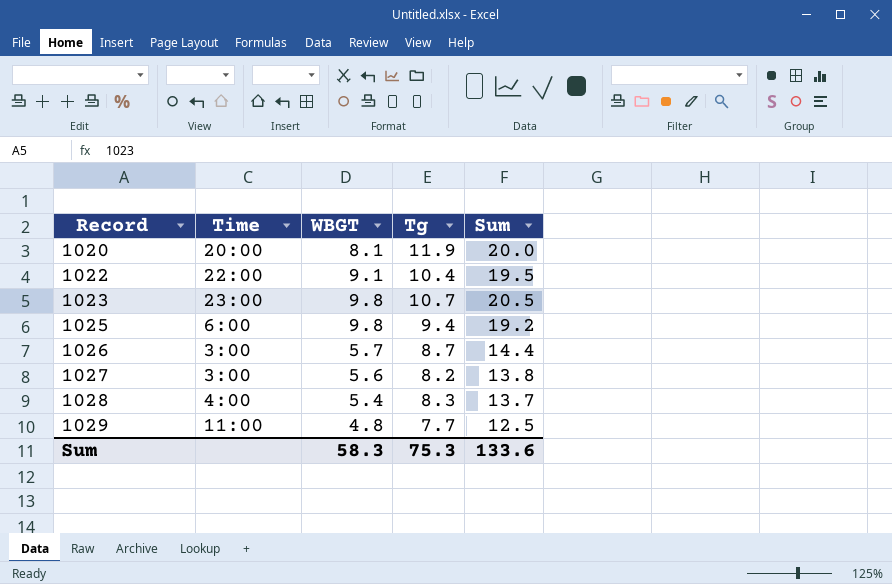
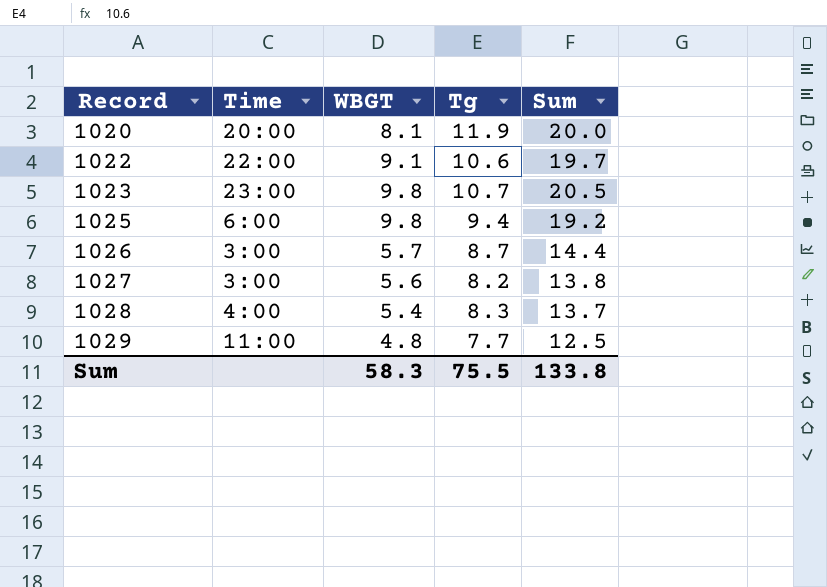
1022 | Tg: 10.4 -> 10.6
1022 | Sum: 19.5 -> 19.7
Sum | Tg: 75.3 -> 75.5
Sum | Sum: 133.6 -> 133.8

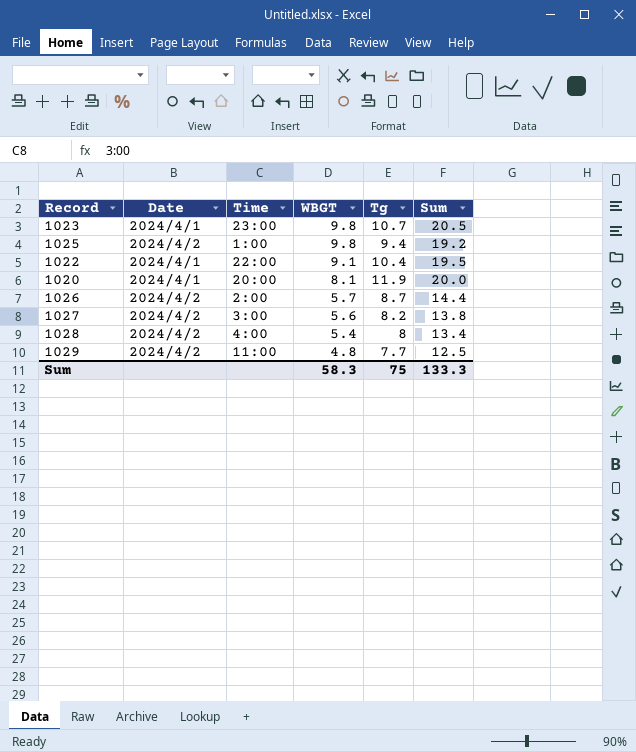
row order: Record ascending -> WBGT descending
column Date | position: none -> 2
1025 | Time: 6:00 -> 1:00
1022 | Tg: 10.6 -> 10.4
1022 | Sum: 19.7 -> 19.5
1026 | Time: 3:00 -> 2:00
1028 | Tg: 8.3 -> 8
1028 | Sum: 13.7 -> 13.4
Sum | Tg: 75.5 -> 75
Sum | Sum: 133.8 -> 133.3

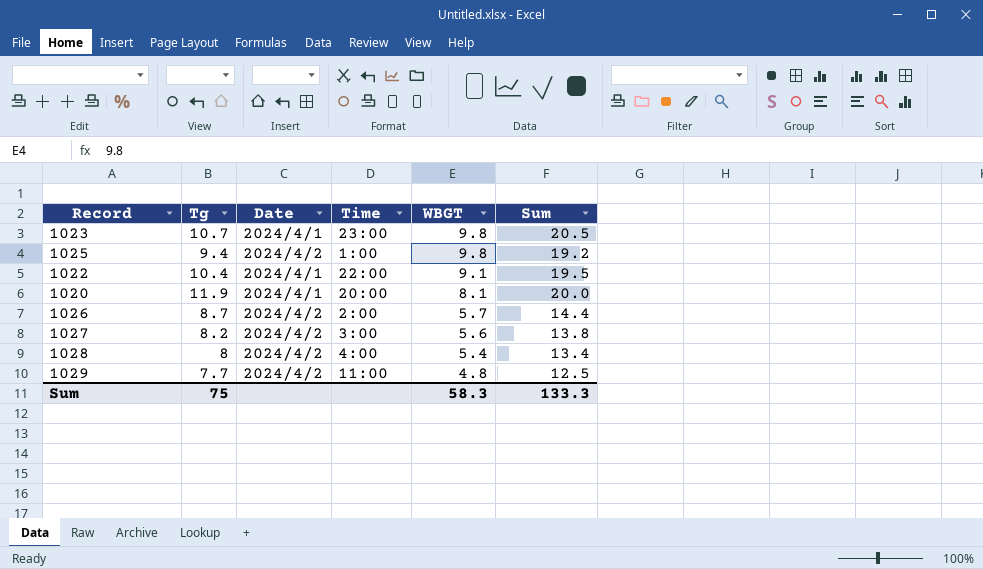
column Tg | position: 5 -> 2

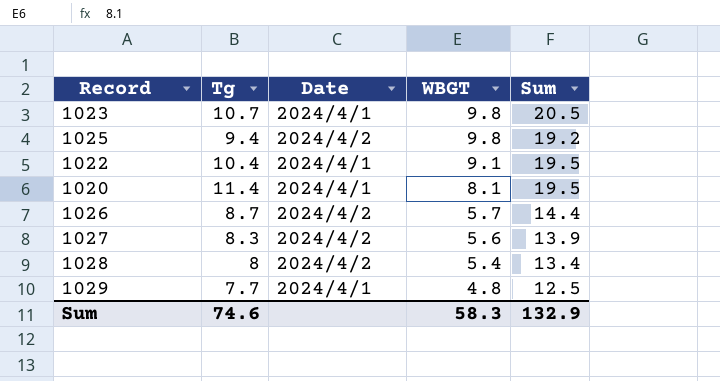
column Time | position: 4 -> none
1020 | Tg: 11.9 -> 11.4
1020 | Sum: 20.0 -> 19.5
1027 | Tg: 8.2 -> 8.3
1027 | Sum: 13.8 -> 13.9
1029 | Date: 2024/4/2 -> 2024/4/1
Sum | Tg: 75 -> 74.6
Sum | Sum: 133.3 -> 132.9

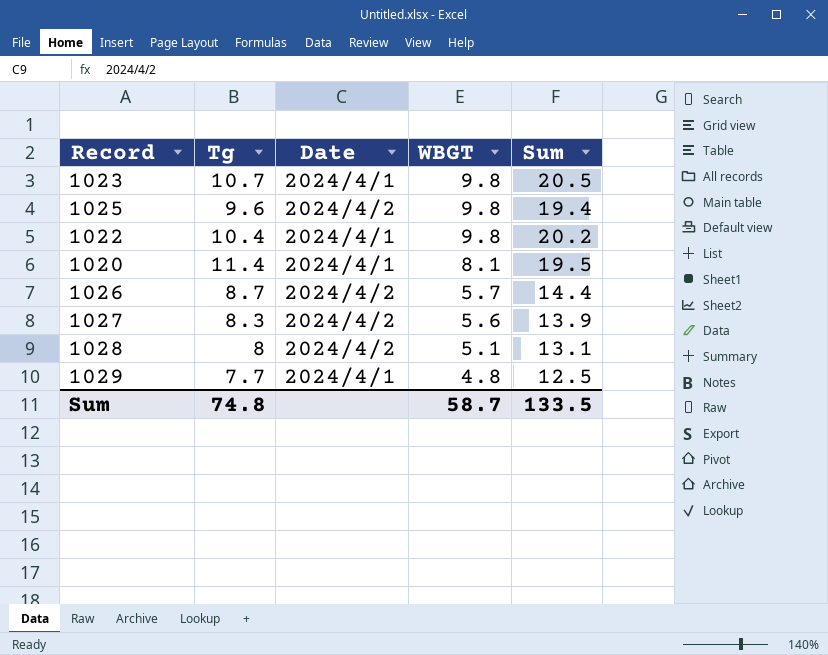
1025 | Tg: 9.4 -> 9.6
1025 | Sum: 19.2 -> 19.4
1022 | WBGT: 9.1 -> 9.8
1022 | Sum: 19.5 -> 20.2
1028 | WBGT: 5.4 -> 5.1
1028 | Sum: 13.4 -> 13.1
Sum | Tg: 74.6 -> 74.8
Sum | WBGT: 58.3 -> 58.7
Sum | Sum: 132.9 -> 133.5

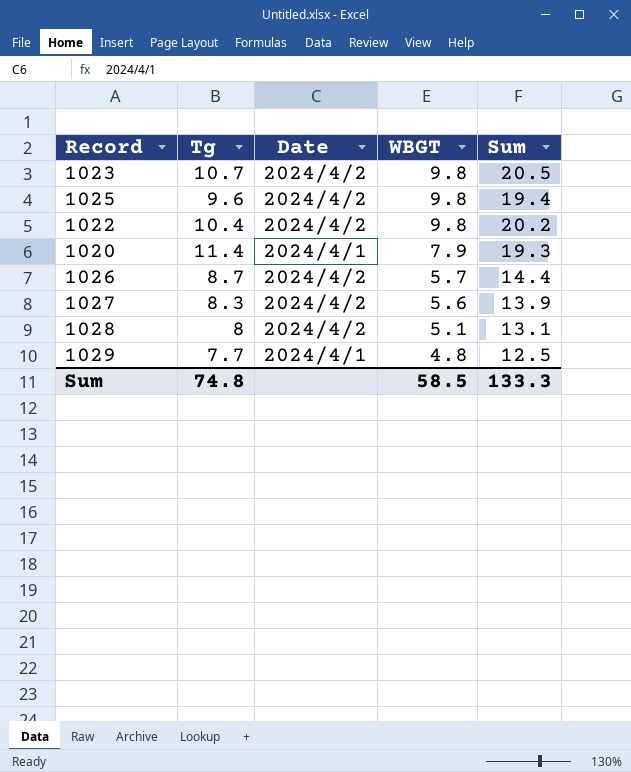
1023 | Date: 2024/4/1 -> 2024/4/2
1022 | Date: 2024/4/1 -> 2024/4/2
1020 | WBGT: 8.1 -> 7.9
1020 | Sum: 19.5 -> 19.3
Sum | WBGT: 58.7 -> 58.5
Sum | Sum: 133.5 -> 133.3

